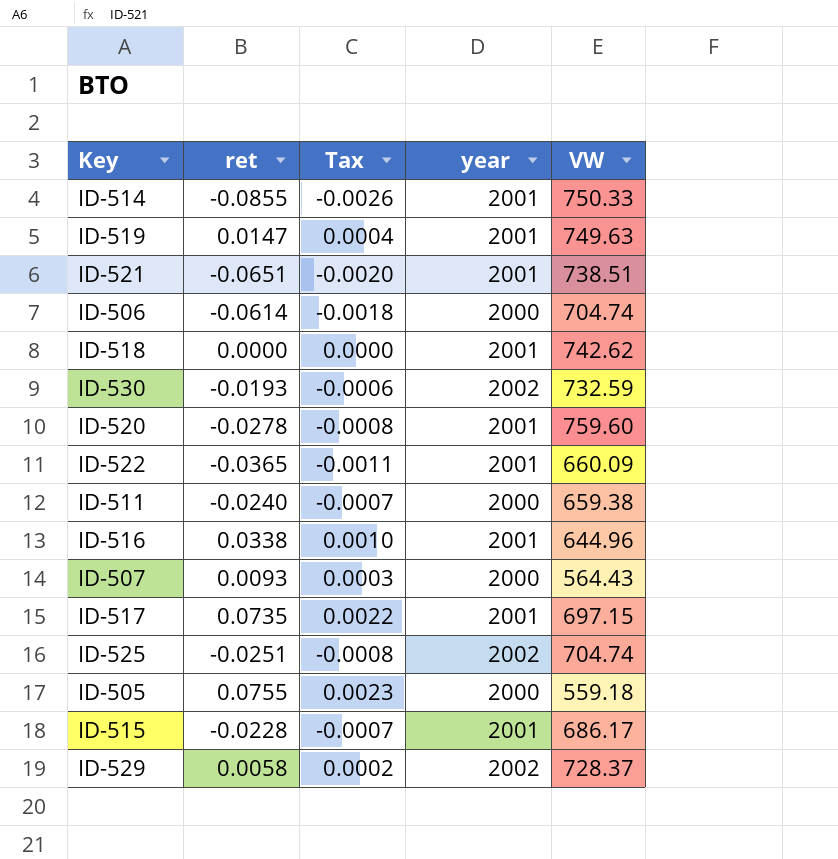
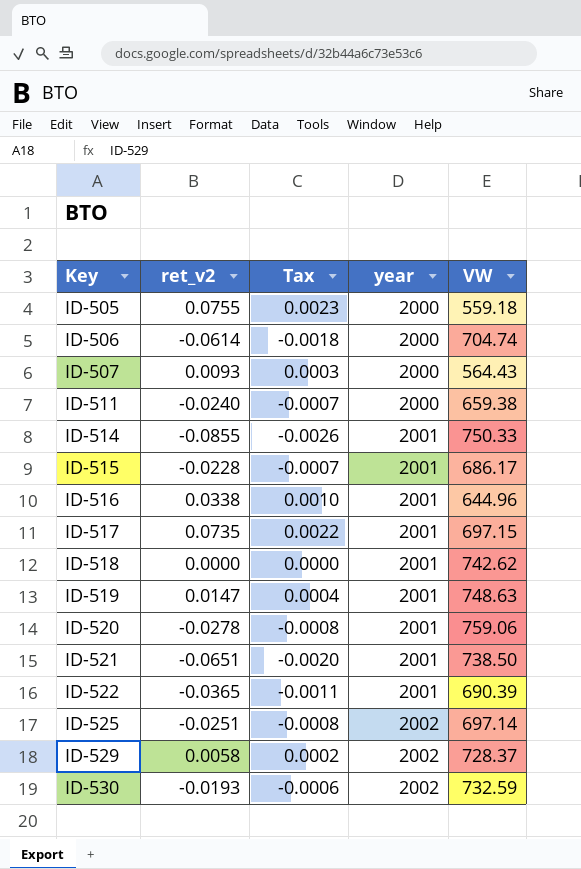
row order: none -> Key ascending
column name: ret -> ret_v2
ID-519 | VW: 749.63 -> 748.63
ID-520 | VW: 759.60 -> 759.06
ID-521 | VW: 738.51 -> 738.50
ID-522 | VW: 660.09 -> 690.39
ID-525 | VW: 704.74 -> 697.14

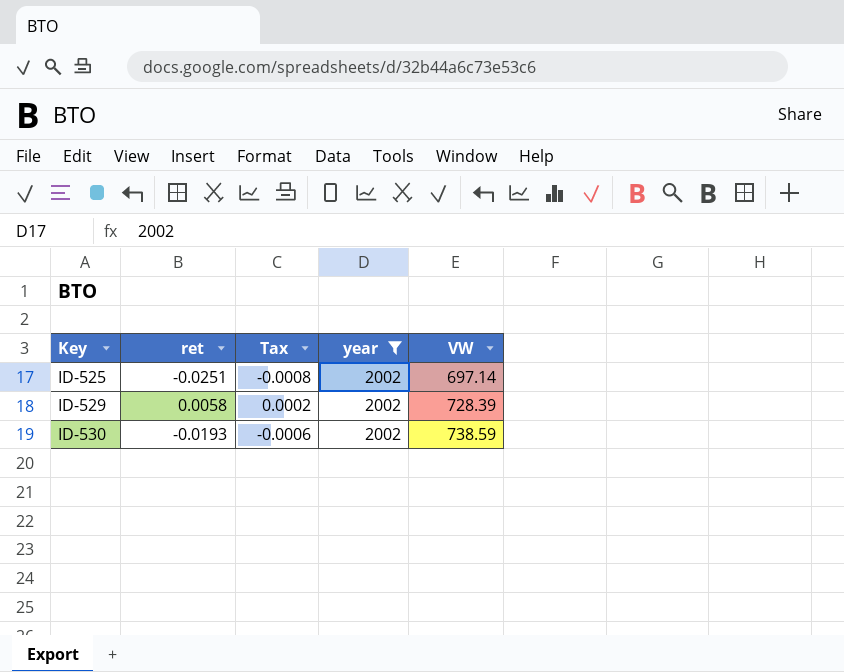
filter: none -> year = 2002
column name: ret_v2 -> ret
ID-529 | VW: 728.37 -> 728.39
ID-530 | VW: 732.59 -> 738.59

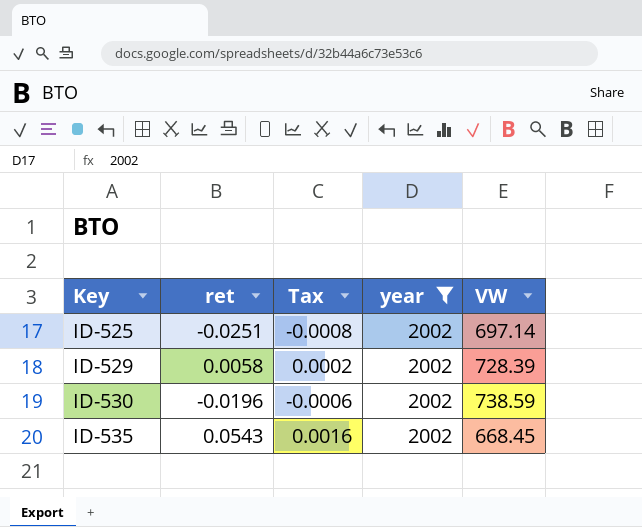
ID-530 | ret: -0.0193 -> -0.0196
row ID-535: none -> 0.0543 | 0.0016 | 2002 | 668.45

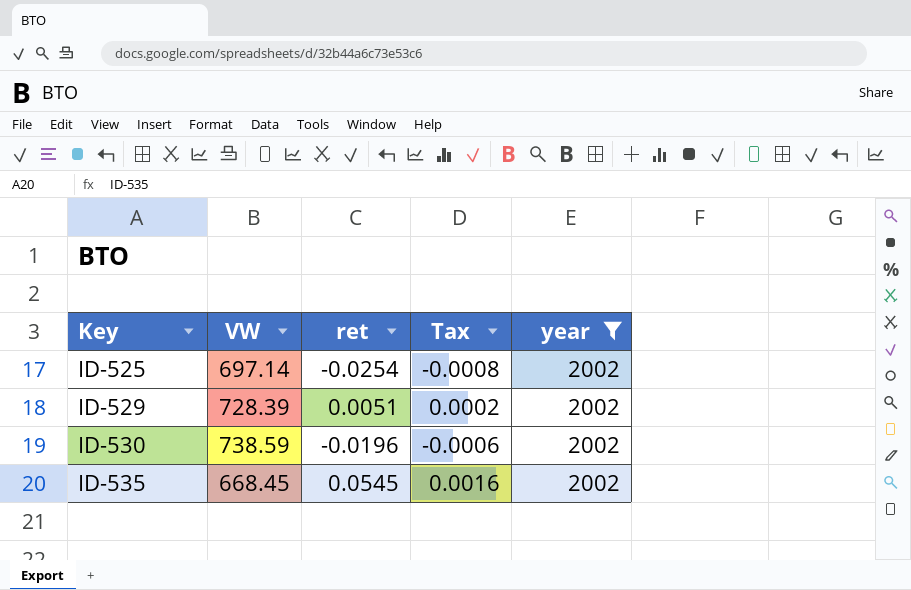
column VW | position: 5 -> 2
ID-525 | ret: -0.0251 -> -0.0254
ID-529 | ret: 0.0058 -> 0.0051
ID-535 | ret: 0.0543 -> 0.0545

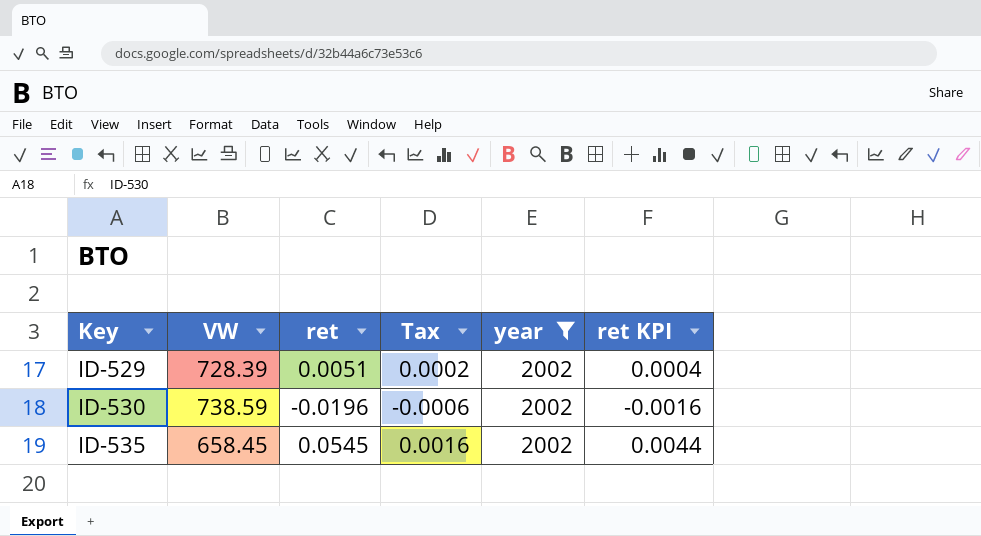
column ret KPI | formula: none -> [ret] * 0.08
row ID-525: 697.14 | -0.0254 | -0.0008 | 2002 -> none
ID-535 | VW: 668.45 -> 658.45

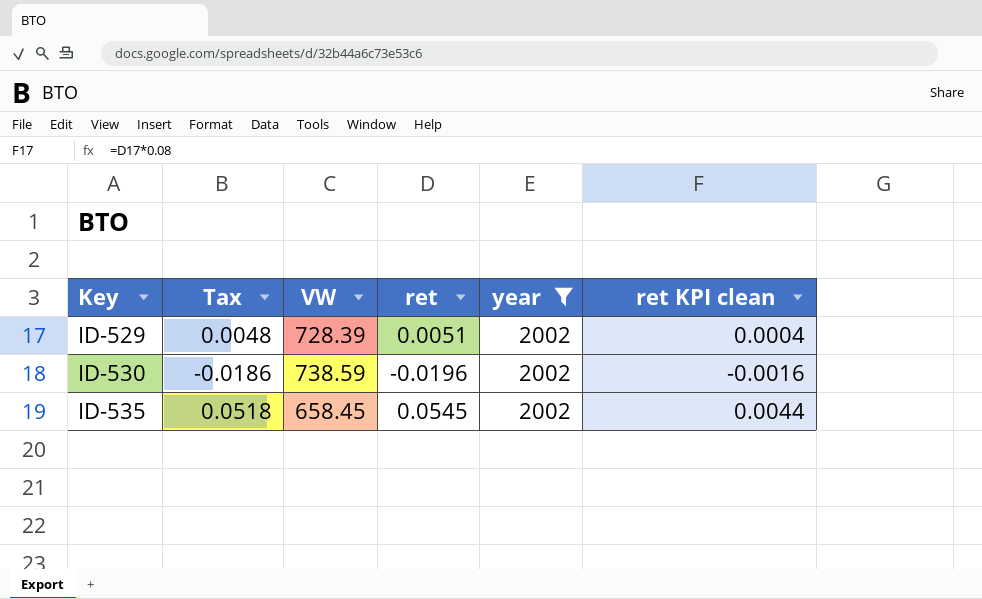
column Tax | formula: [ret] * 0.03 -> [ret] * 0.95
column Tax | position: 4 -> 2
column name: ret KPI -> ret KPI clean

